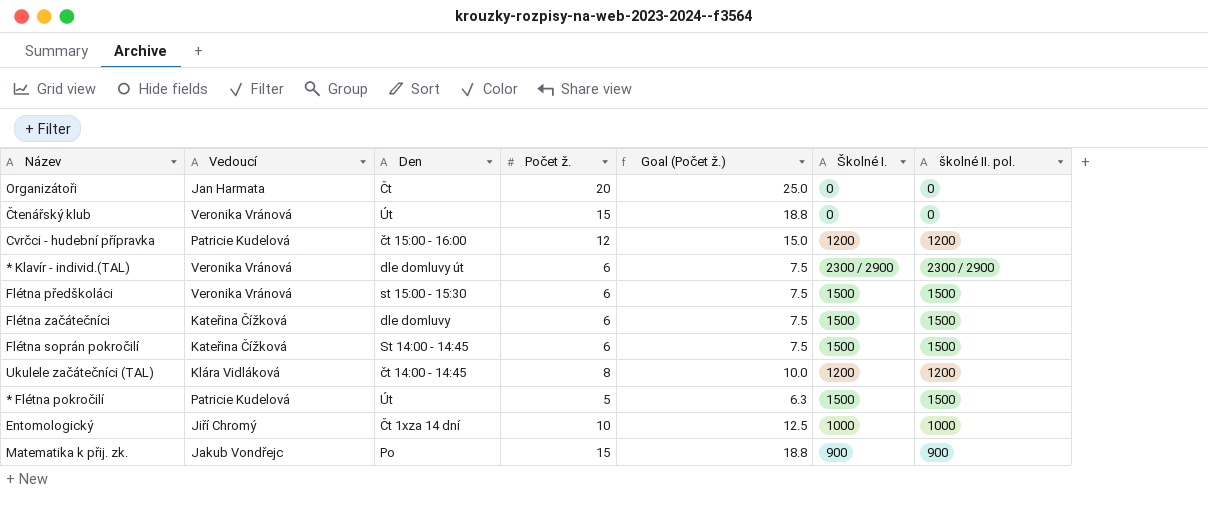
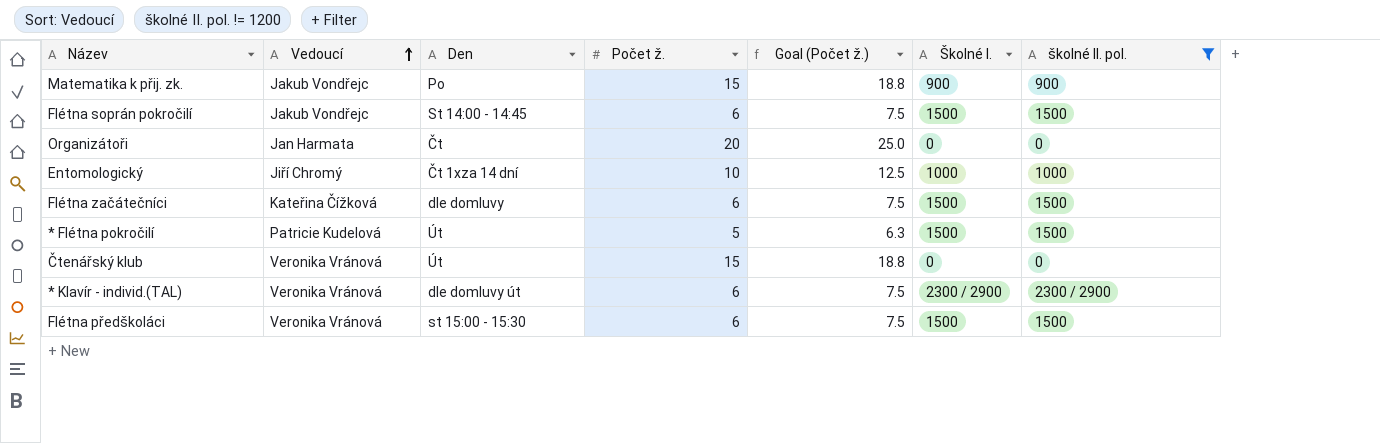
filter: none -> školné II. pol. != 1200
row order: none -> Vedoucí ascending
Flétna soprán pokročilí | Vedoucí: Kateřina Čížková -> Jakub Vondřejc

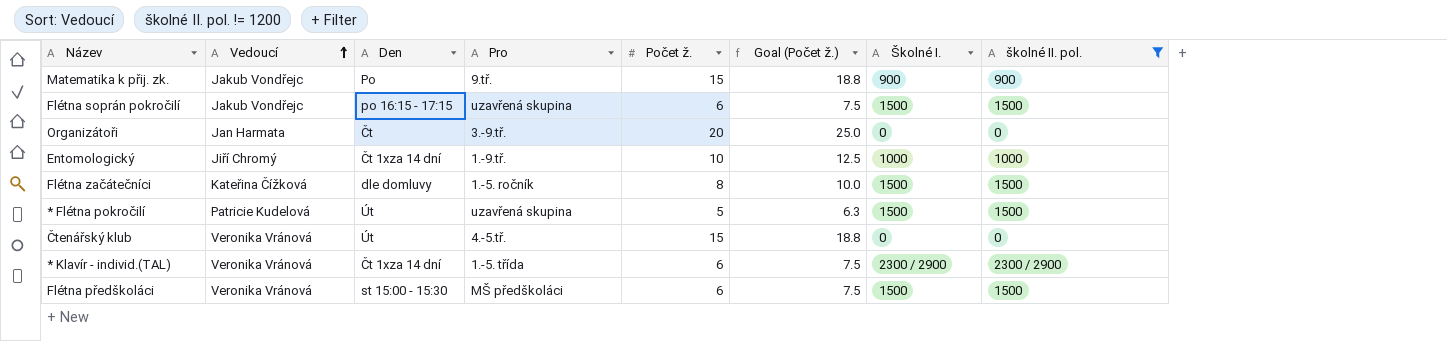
column Pro | position: none -> 4
Flétna soprán pokročilí | Den: St 14:00 - 14:45 -> po 16:15 - 17:15
Flétna začátečníci | Počet ž.: 6 -> 8
Flétna začátečníci | Goal (Počet ž.): 7.5 -> 10.0
* Klavír - individ.(TAL) | Den: dle domluvy út -> Čt 1xza 14 dní

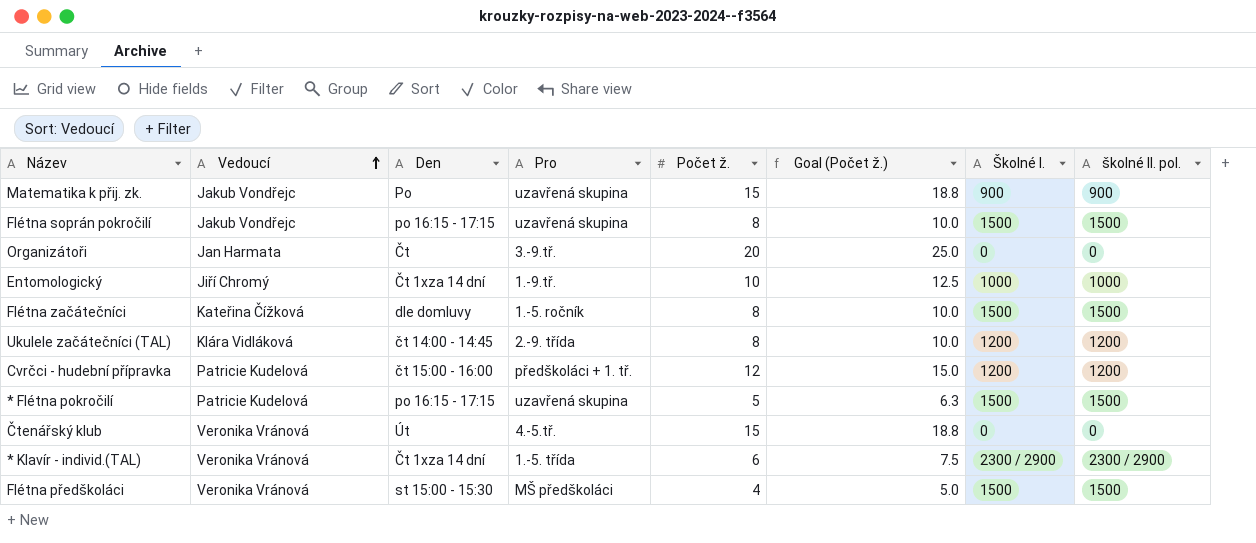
filter: školné II. pol. != 1200 -> none
Matematika k přij. zk. | Pro: 9.tř. -> uzavřená skupina
Flétna soprán pokročilí | Počet ž.: 6 -> 8
Flétna soprán pokročilí | Goal (Počet ž.): 7.5 -> 10.0
* Flétna pokročilí | Den: Út -> po 16:15 - 17:15
Flétna předškoláci | Počet ž.: 6 -> 4
Flétna předškoláci | Goal (Počet ž.): 7.5 -> 5.0

